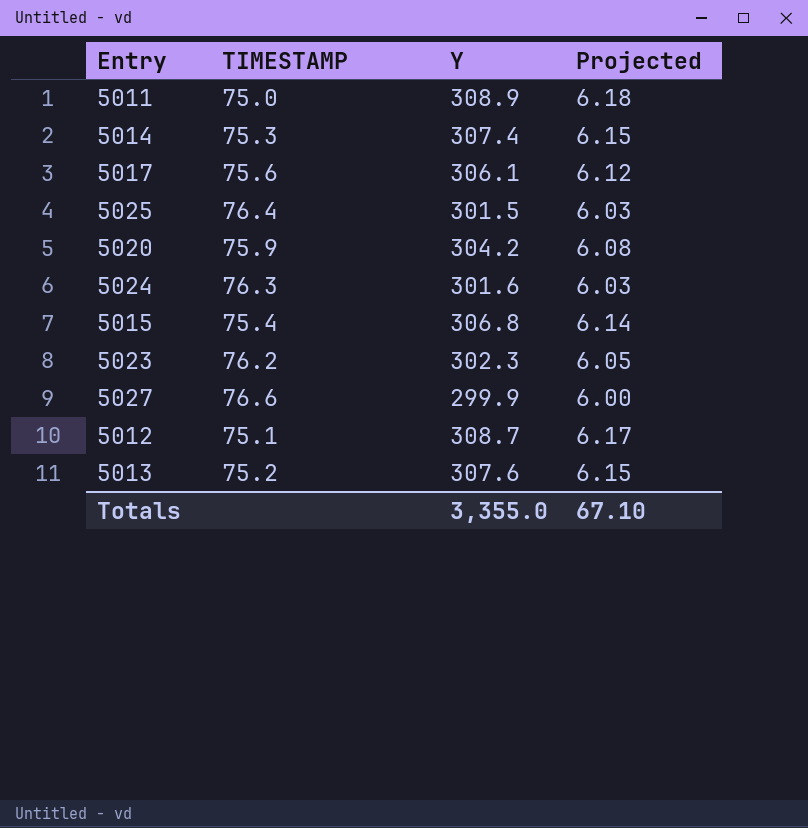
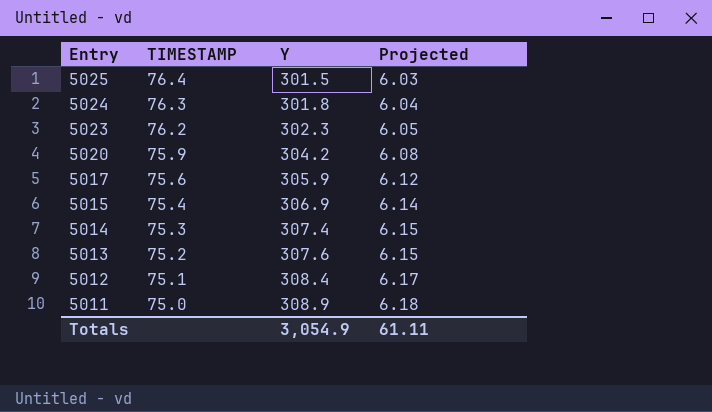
row order: none -> Entry descending
row 5027: 76.6 | 299.9 | 6.00 -> none
5024 | Y: 301.6 -> 301.8
5024 | Projected: 6.03 -> 6.04
5017 | Y: 306.1 -> 305.9
5015 | Y: 306.8 -> 306.9
5012 | Y: 308.7 -> 308.4
Totals | Y: 3,355.0 -> 3,054.9
Totals | Projected: 67.10 -> 61.11

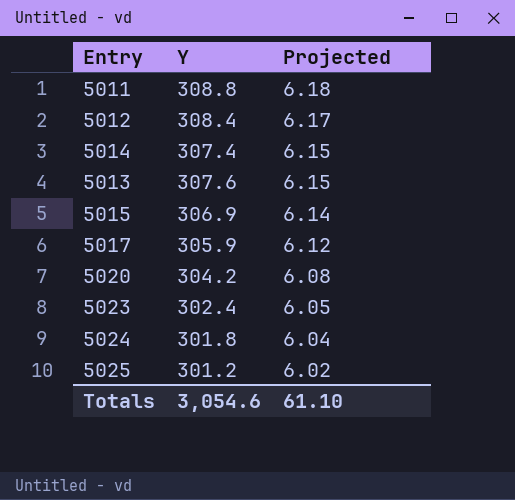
row order: Entry descending -> Projected descending
column TIMESTAMP | position: 2 -> none
5011 | Y: 308.9 -> 308.8
5023 | Y: 302.3 -> 302.4
5025 | Y: 301.5 -> 301.2
5025 | Projected: 6.03 -> 6.02
Totals | Y: 3,054.9 -> 3,054.6
Totals | Projected: 61.11 -> 61.10

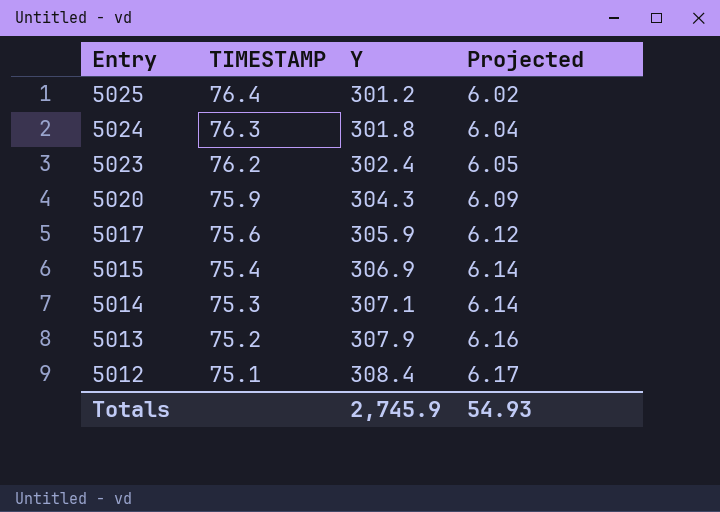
row order: Projected descending -> Entry descending
column TIMESTAMP | position: none -> 2
row 5011: 308.8 | 6.18 -> none
5020 | Y: 304.2 -> 304.3
5020 | Projected: 6.08 -> 6.09
5014 | Y: 307.4 -> 307.1
5014 | Projected: 6.15 -> 6.14
5013 | Y: 307.6 -> 307.9
5013 | Projected: 6.15 -> 6.16
Totals | Y: 3,054.6 -> 2,745.9
Totals | Projected: 61.10 -> 54.93

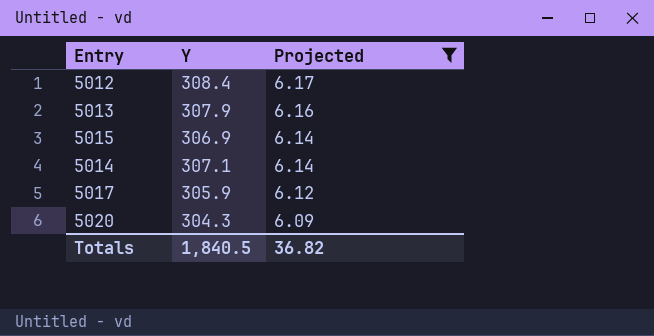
filter: none -> Projected >= 6.09
row order: Entry descending -> Projected descending
column TIMESTAMP | position: 2 -> none
Totals | Y: 2,745.9 -> 1,840.5
Totals | Projected: 54.93 -> 36.82

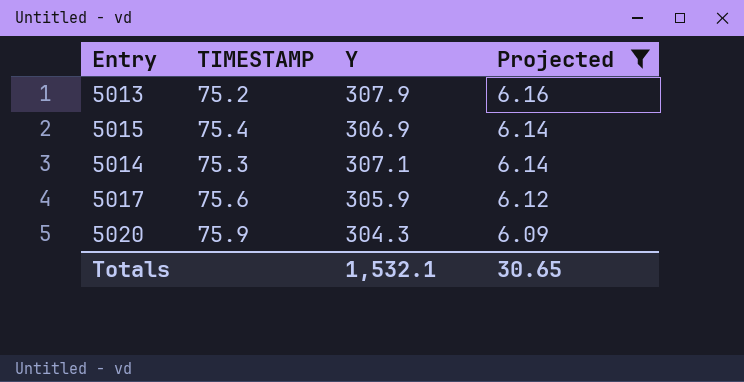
column TIMESTAMP | position: none -> 2
row 5012: 308.4 | 6.17 -> none
Totals | Y: 1,840.5 -> 1,532.1
Totals | Projected: 36.82 -> 30.65

